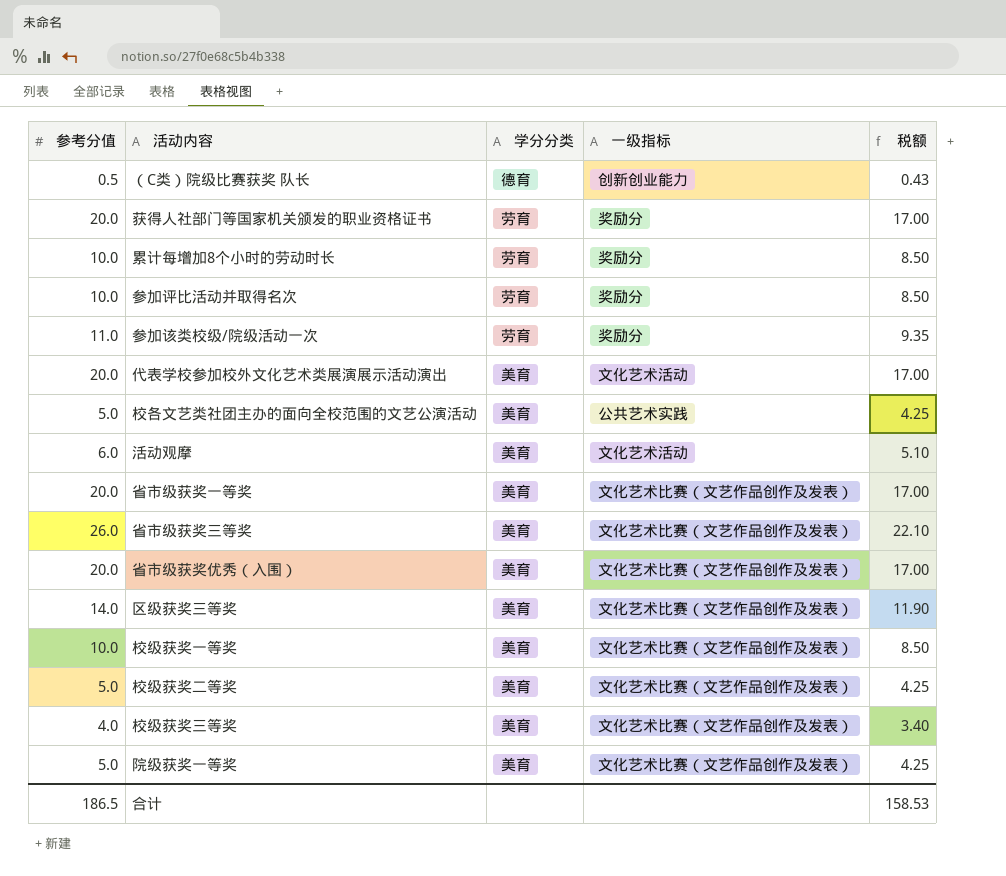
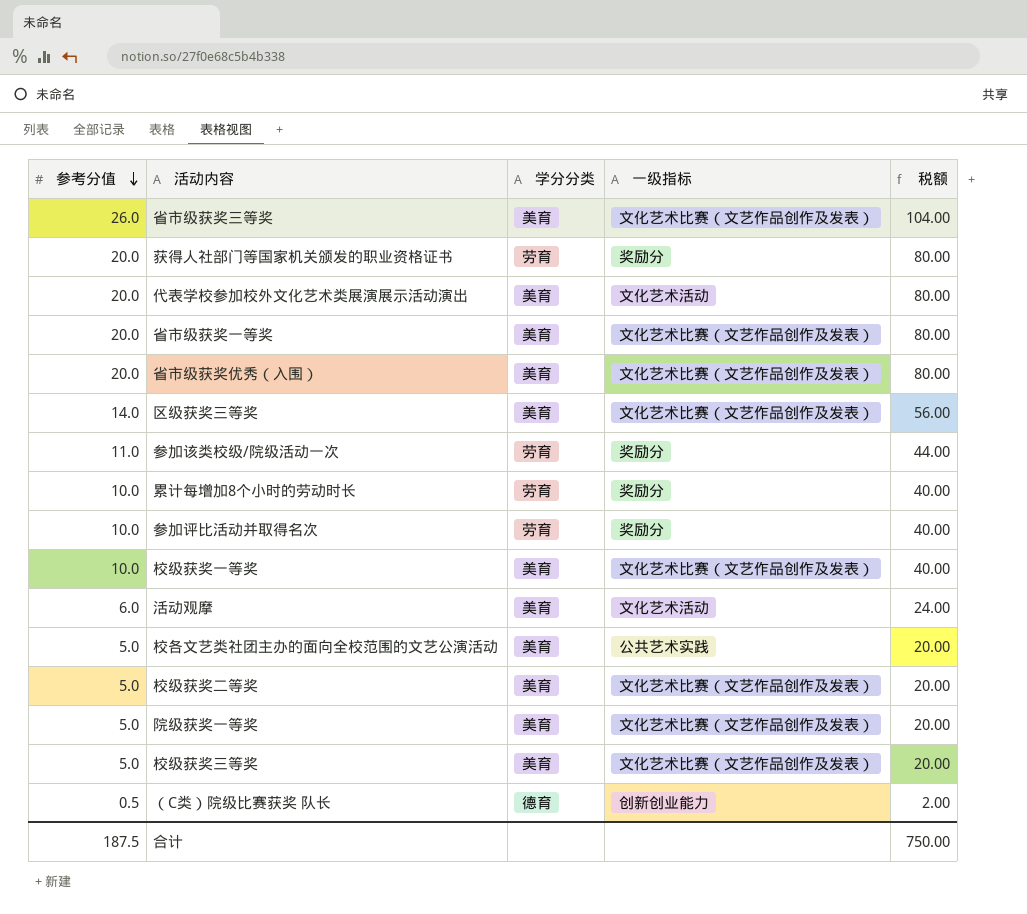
row order: none -> 参考分值 descending
column 税额 | formula: [参考分值] * 0.85 -> [参考分值] * 4
校级获奖三等奖 | 参考分值: 4.0 -> 5.0
合计 | 参考分值: 186.5 -> 187.5
合计 | 税额: 158.53 -> 750.00

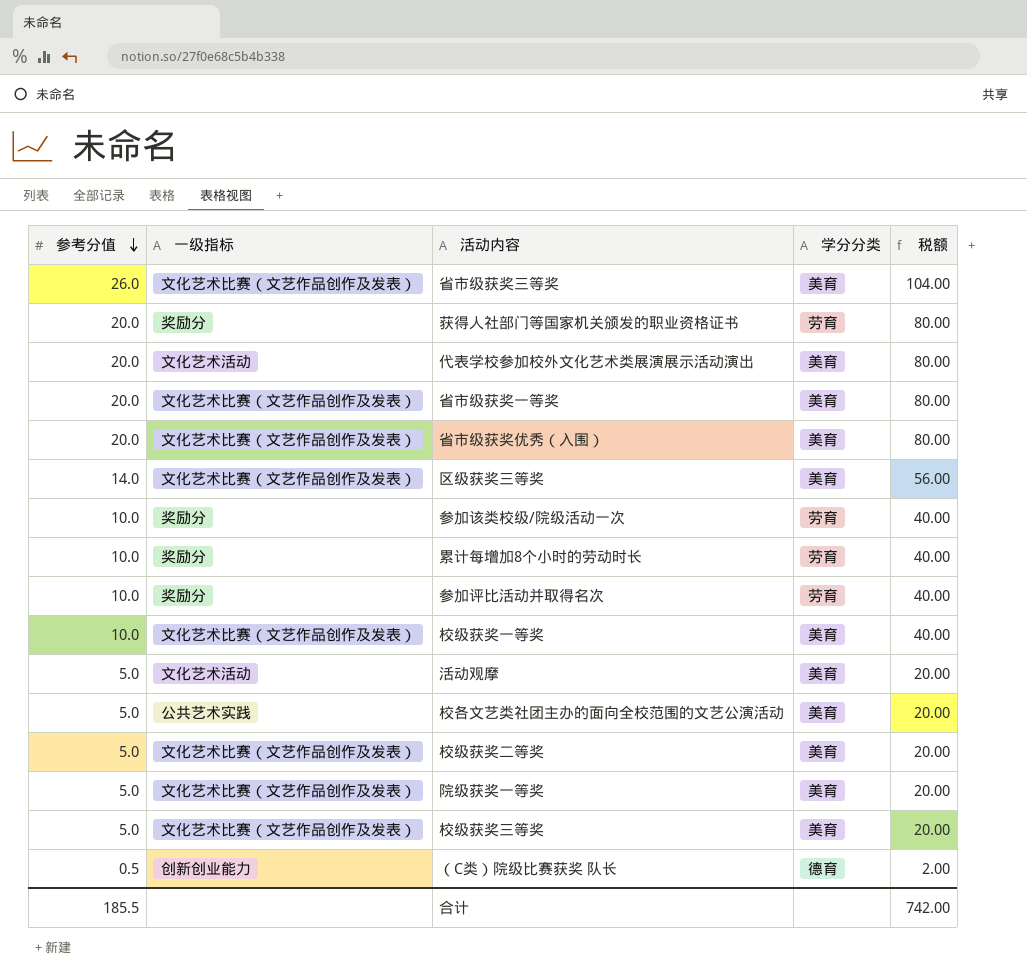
column 一级指标 | position: 4 -> 2
参加该类校级/院级活动一次 | 参考分值: 11.0 -> 10.0
参加该类校级/院级活动一次 | 税额: 44.00 -> 40.00
活动观摩 | 参考分值: 6.0 -> 5.0
活动观摩 | 税额: 24.00 -> 20.00
合计 | 参考分值: 187.5 -> 185.5
合计 | 税额: 750.00 -> 742.00

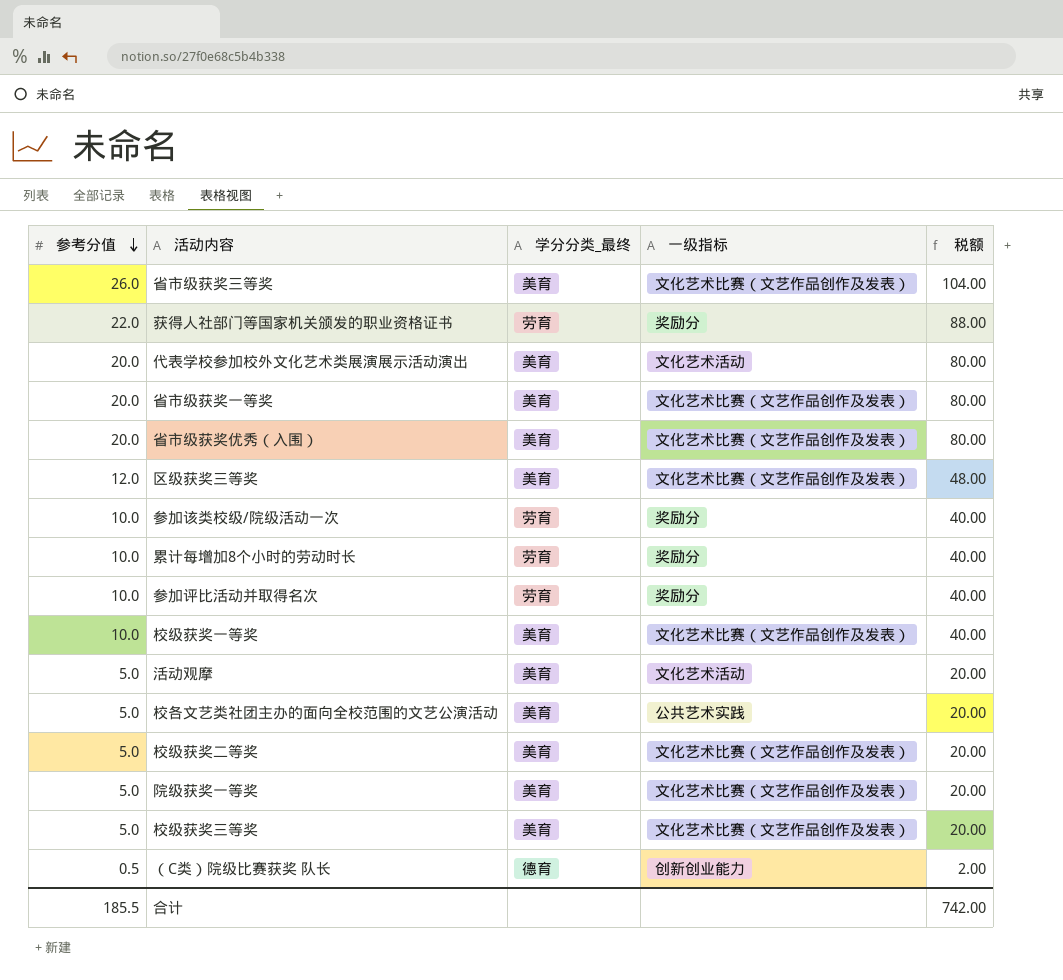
column name: 学分分类 -> 学分分类_最终
column 一级指标 | position: 2 -> 4
获得人社部门等国家机关颁发的职业资格证书 | 参考分值: 20.0 -> 22.0
获得人社部门等国家机关颁发的职业资格证书 | 税额: 80.00 -> 88.00
区级获奖三等奖 | 参考分值: 14.0 -> 12.0
区级获奖三等奖 | 税额: 56.00 -> 48.00

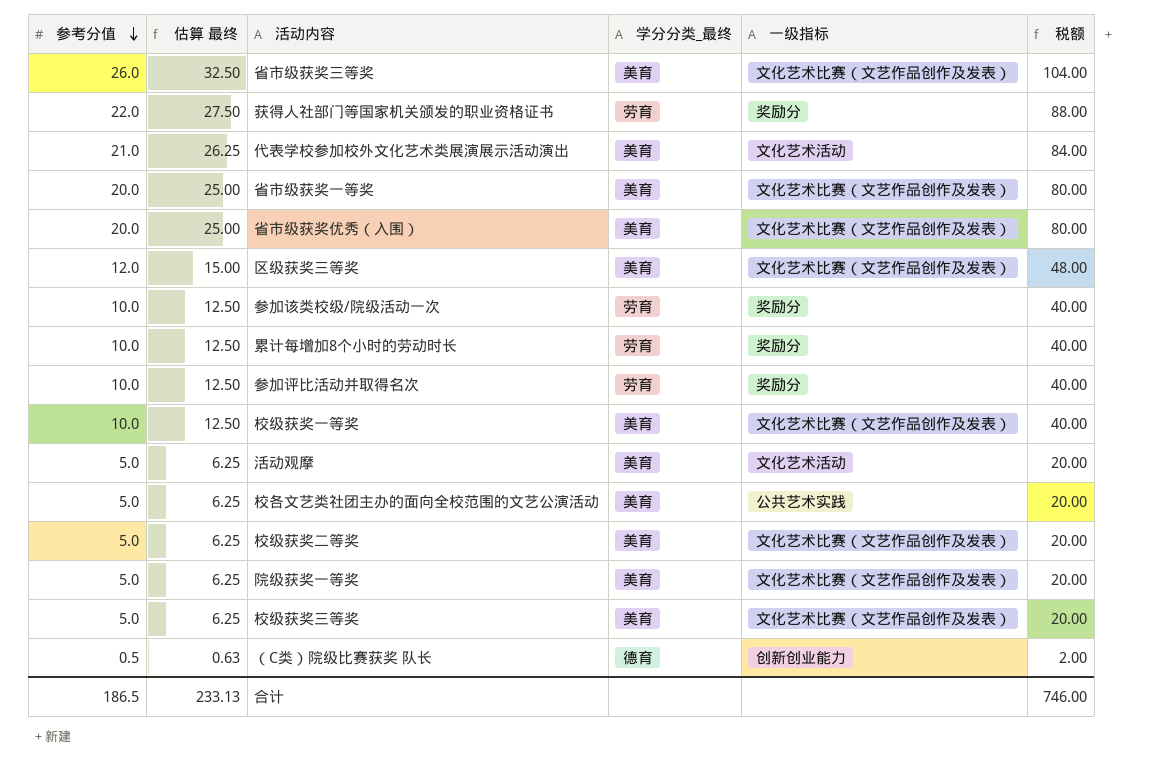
column 估算 最终 | formula: none -> [参考分值] * 1.25
代表学校参加校外文化艺术类展演展示活动演出 | 参考分值: 20.0 -> 21.0
代表学校参加校外文化艺术类展演展示活动演出 | 税额: 80.00 -> 84.00
合计 | 参考分值: 185.5 -> 186.5
合计 | 税额: 742.00 -> 746.00

